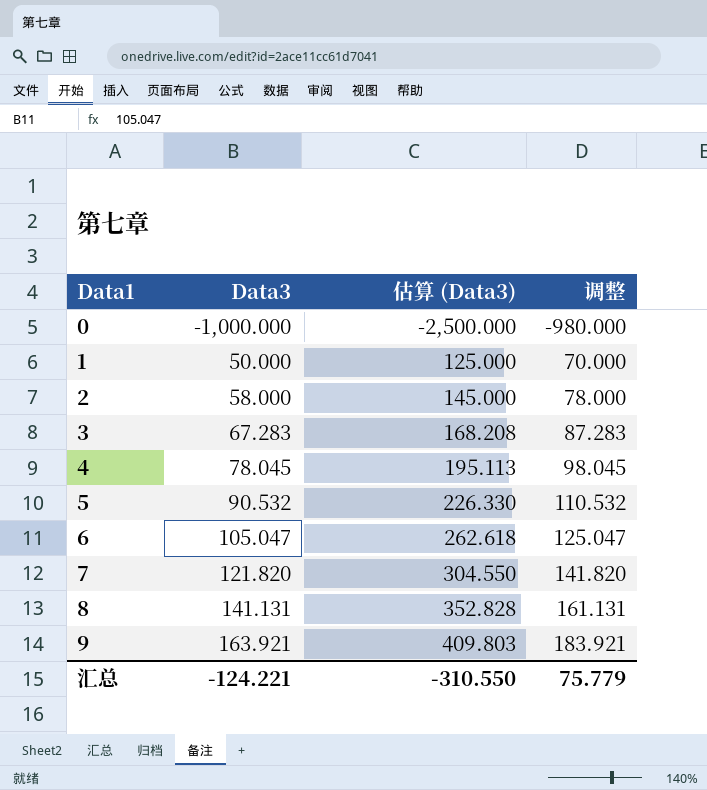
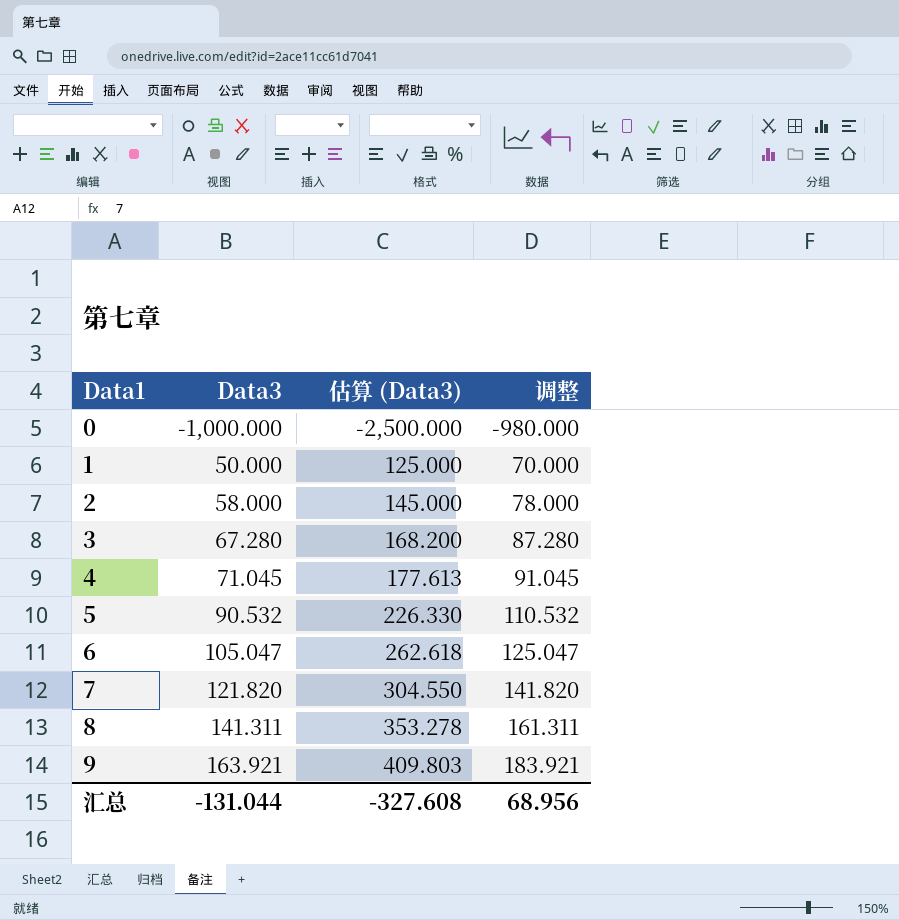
3 | Data3: 67.283 -> 67.280
3 | 估算 (Data3): 168.208 -> 168.200
3 | 调整: 87.283 -> 87.280
4 | Data3: 78.045 -> 71.045
4 | 估算 (Data3): 195.113 -> 177.613
4 | 调整: 98.045 -> 91.045
8 | Data3: 141.131 -> 141.311
8 | 估算 (Data3): 352.828 -> 353.278
8 | 调整: 161.131 -> 161.311
汇总 | Data3: -124.221 -> -131.044
汇总 | 估算 (Data3): -310.550 -> -327.608
汇总 | 调整: 75.779 -> 68.956

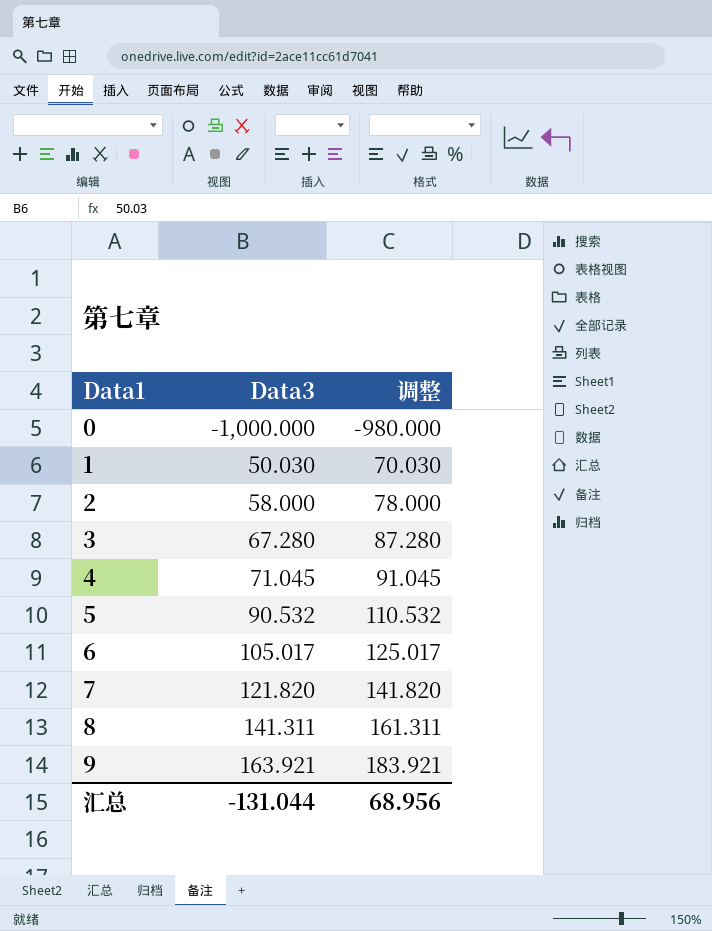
column 估算 (Data3) | formula: [Data3] * 2.5 -> none
1 | Data3: 50.000 -> 50.030
1 | 调整: 70.000 -> 70.030
6 | Data3: 105.047 -> 105.017
6 | 调整: 125.047 -> 125.017

